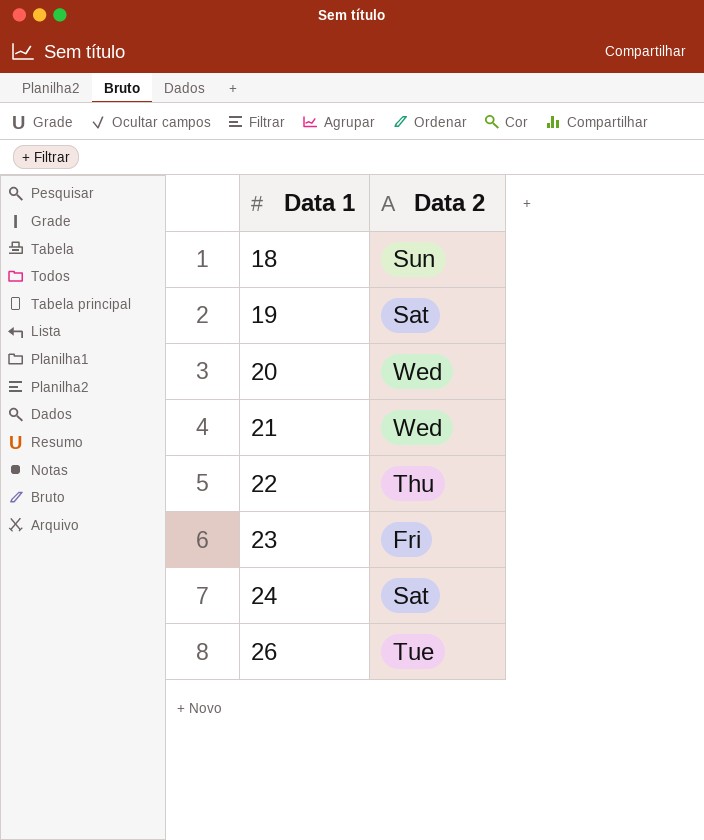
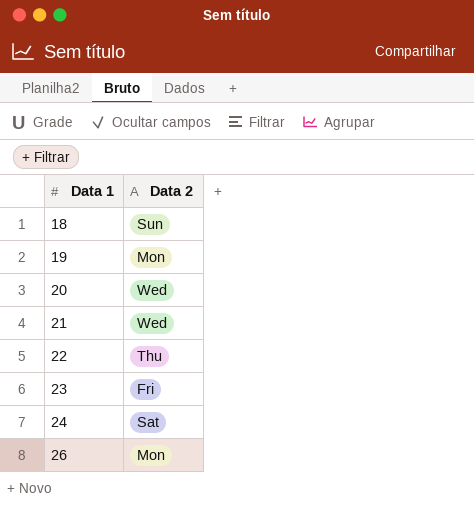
19 | Data 2: Sat -> Mon
26 | Data 2: Tue -> Mon

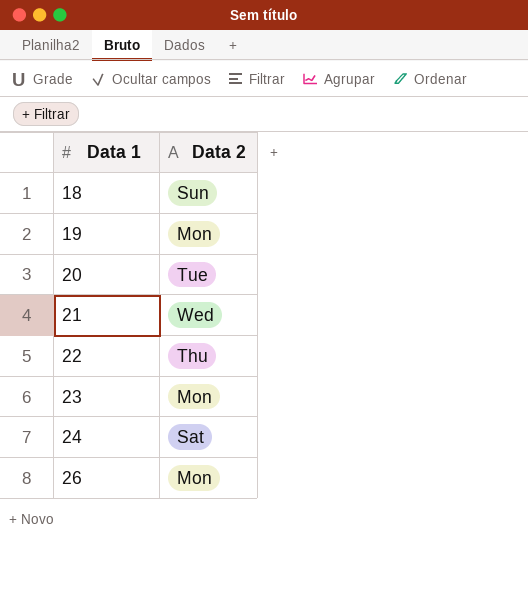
20 | Data 2: Wed -> Tue
23 | Data 2: Fri -> Mon

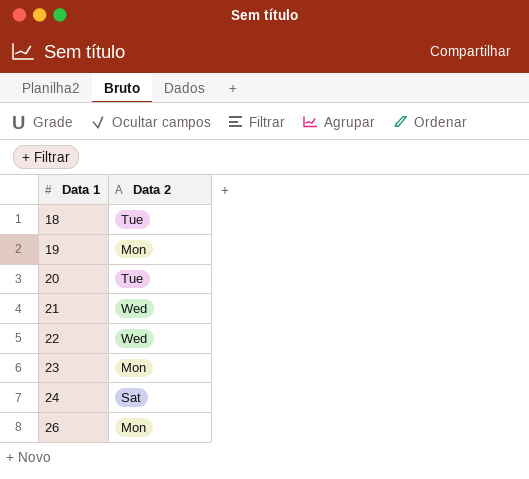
18 | Data 2: Sun -> Tue
22 | Data 2: Thu -> Wed

